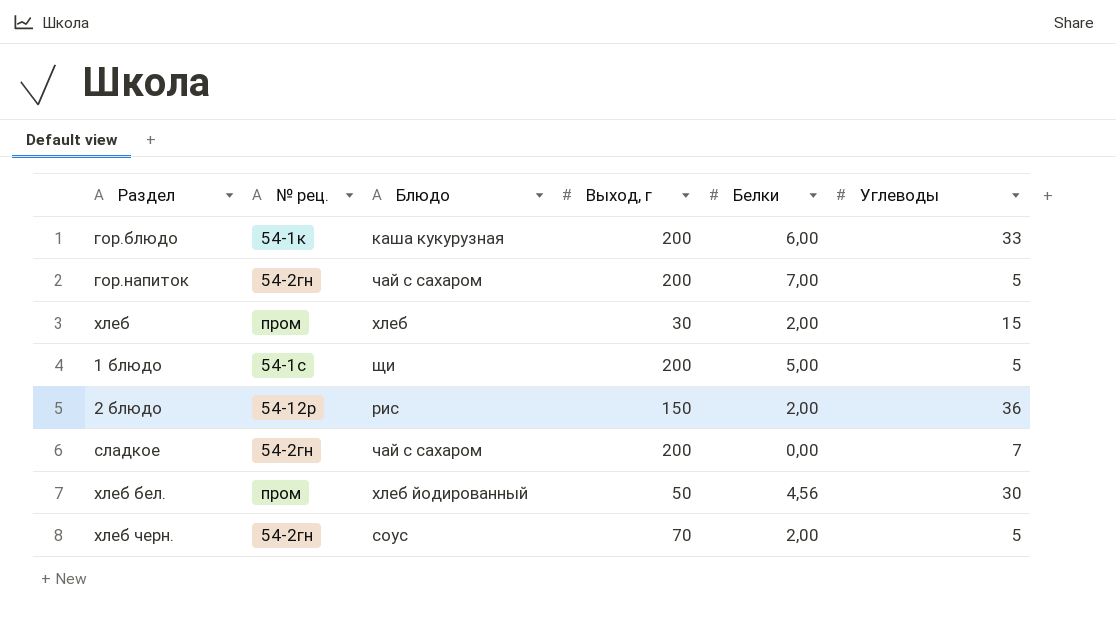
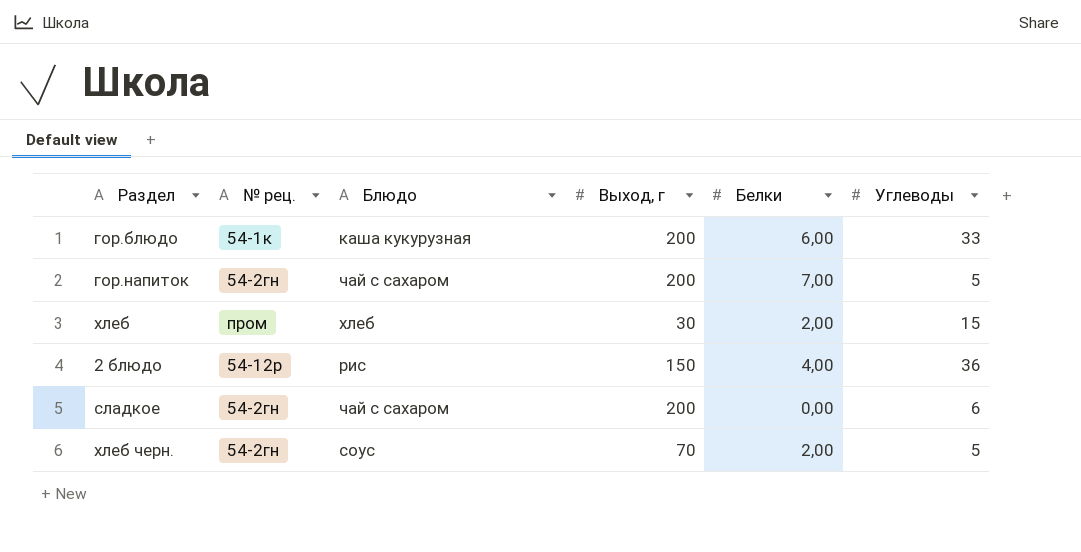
row 1 блюдо: 54-1с | щи | 200 | 5,00 | 5 -> none
row хлеб бел.: пром | хлеб йодированный | 50 | 4,56 | 30 -> none
2 блюдо | Белки: 2,00 -> 4,00
сладкое | Углеводы: 7 -> 6

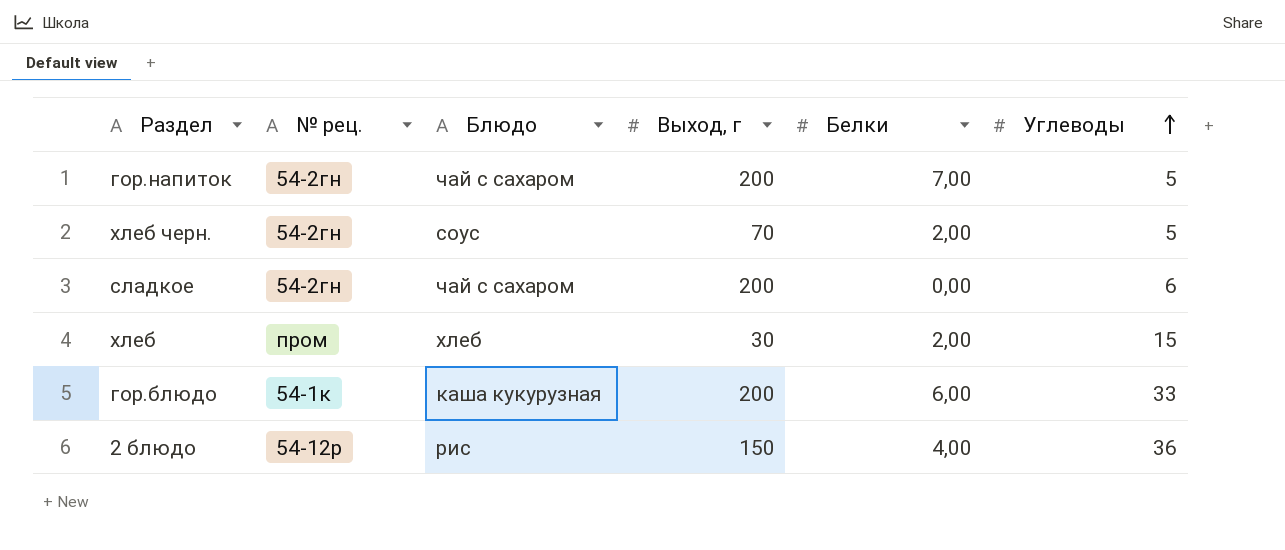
row order: none -> Углеводы ascending

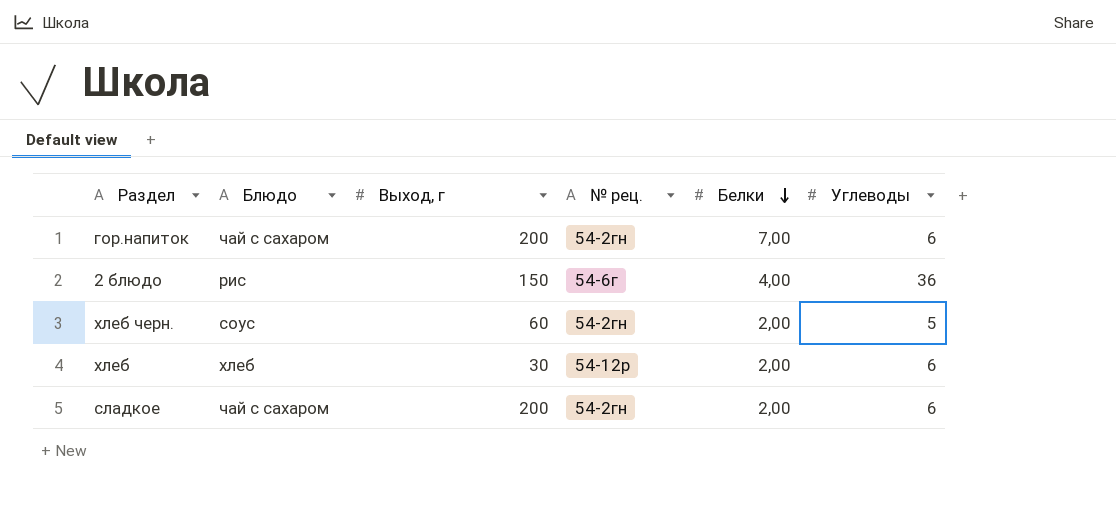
row order: Углеводы ascending -> Белки descending
column № рец. | position: 2 -> 4
row гор.блюдо: 54-1к | каша кукурузная | 200 | 6,00 | 33 -> none
гор.напиток | Углеводы: 5 -> 6
2 блюдо | № рец.: 54-12р -> 54-6г
хлеб черн. | Выход, г: 70 -> 60
хлеб | № рец.: пром -> 54-12р
хлеб | Углеводы: 15 -> 6
сладкое | Белки: 0,00 -> 2,00

